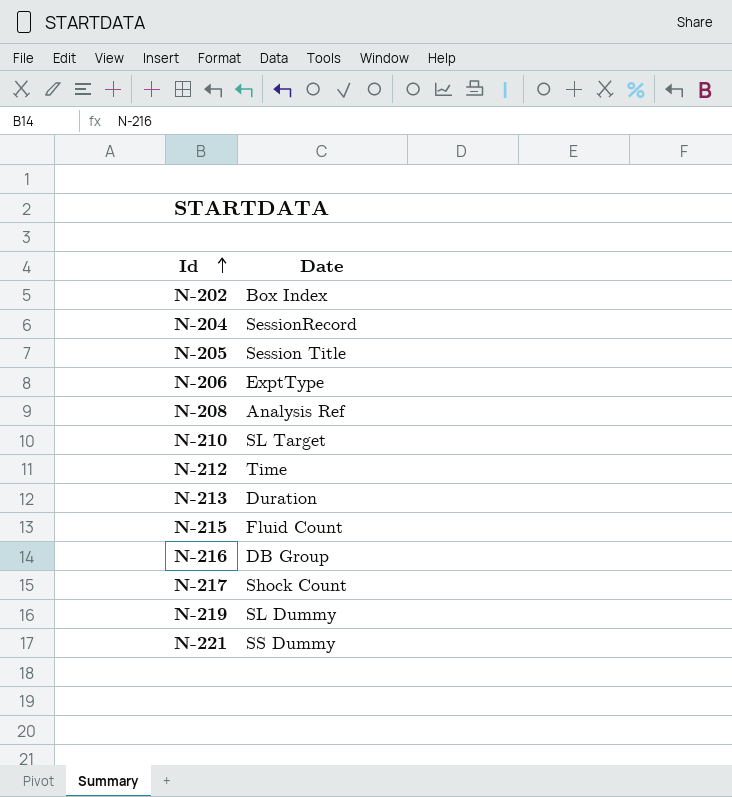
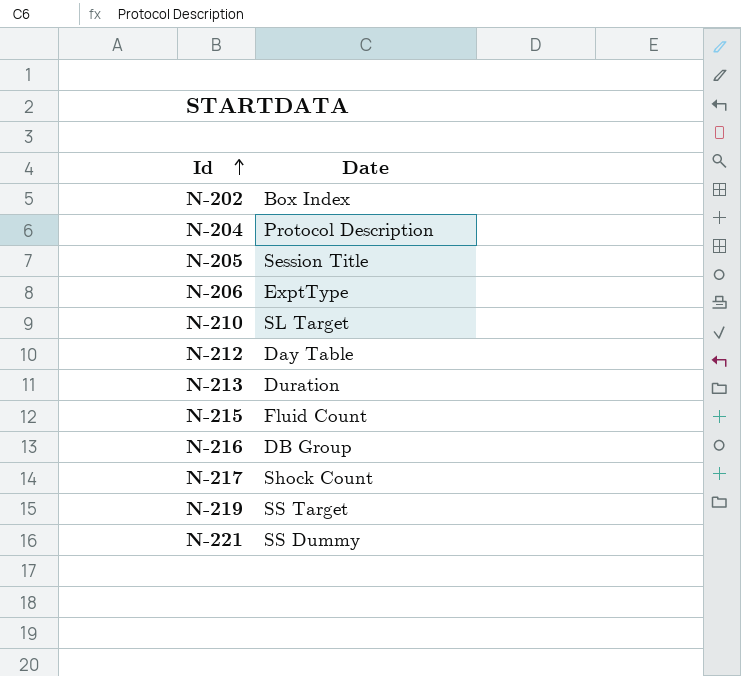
row N-208: Analysis Ref -> none
N-204 | Date: SessionRecord -> Protocol Description
N-212 | Date: Time -> Day Table
N-219 | Date: SL Dummy -> SS Target

